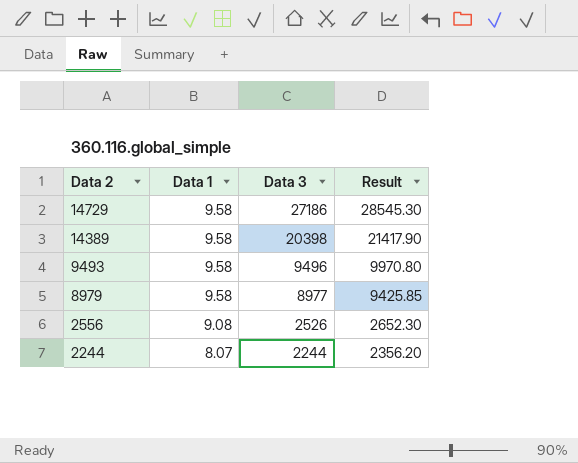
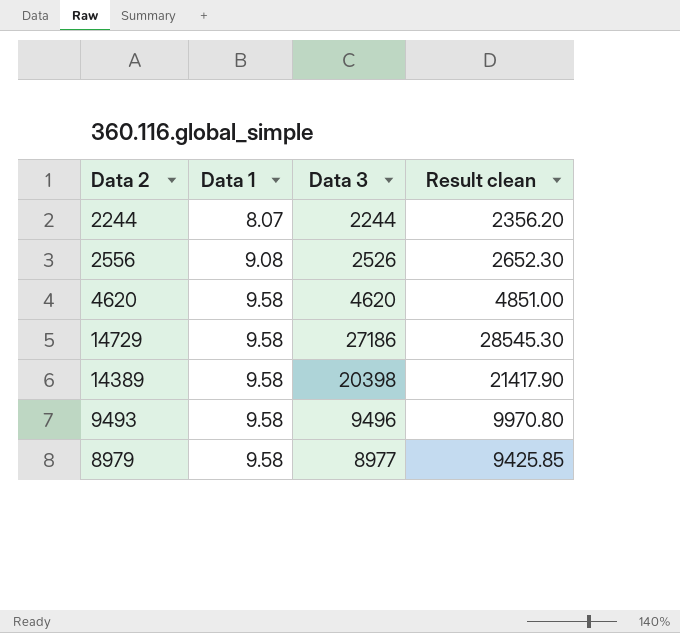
row order: Data 2 descending -> Data 1 ascending
column name: Result -> Result clean
row 4620: none -> 9.58 | 4620 | 4851.00

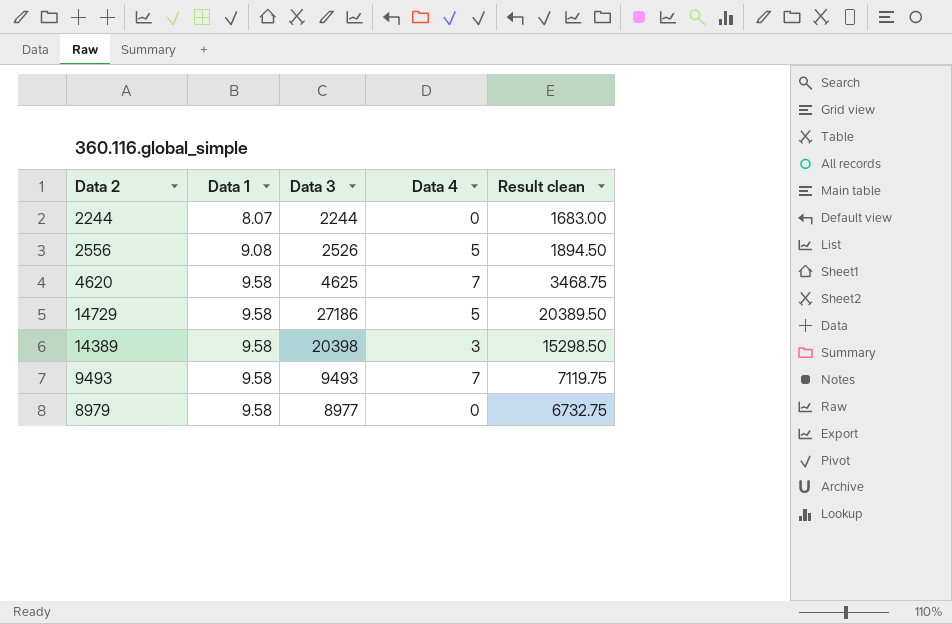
column Data 4 | position: none -> 4
column Result clean | formula: [Data 3] * 1.05 -> [Data 3] * 0.75
4620 | Data 3: 4620 -> 4625
9493 | Data 3: 9496 -> 9493

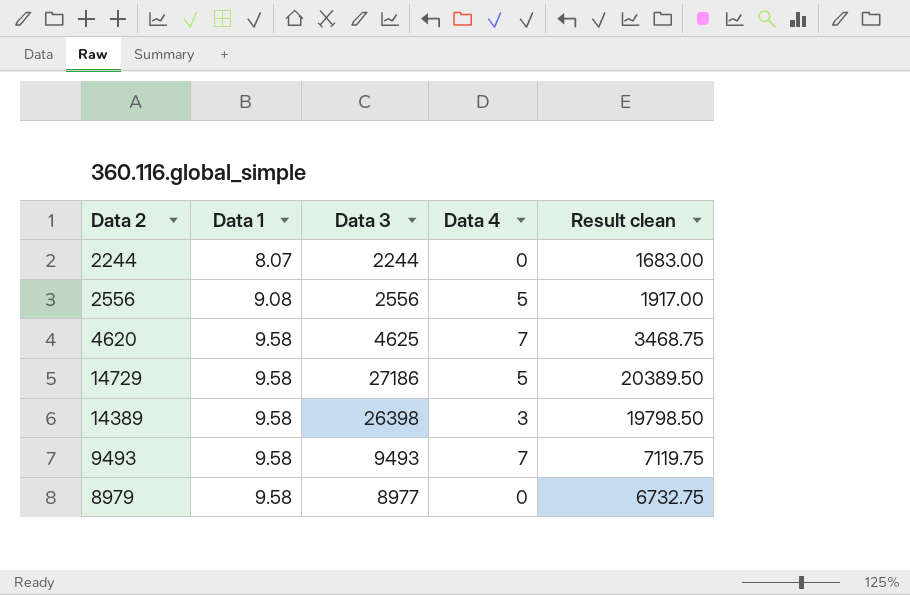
2556 | Data 3: 2526 -> 2556
2556 | Result clean: 1894.50 -> 1917.00
14389 | Data 3: 20398 -> 26398
14389 | Result clean: 15298.50 -> 19798.50

